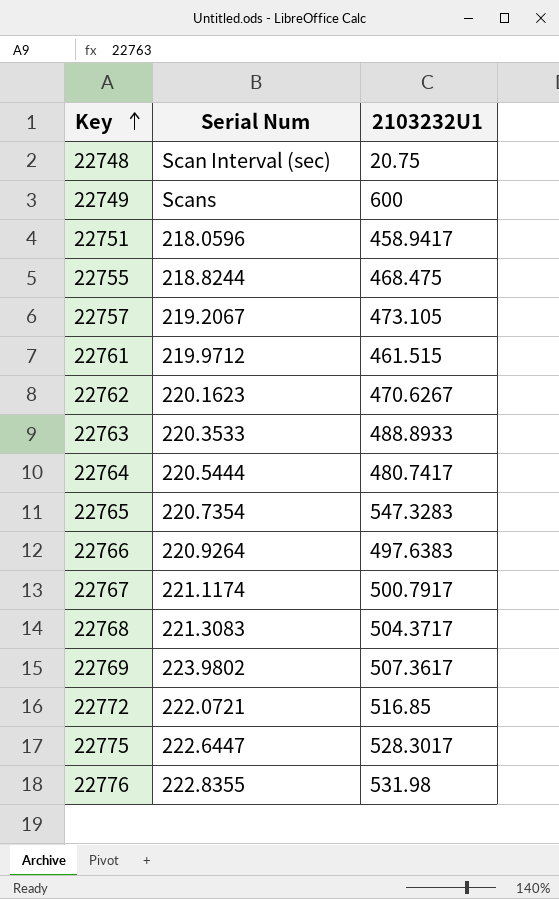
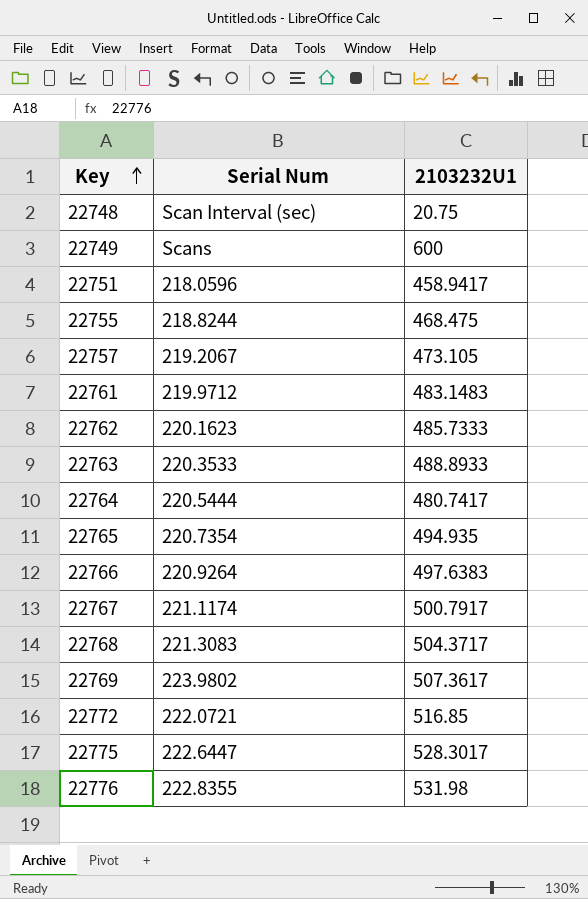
22761 | 2103232U1: 461.515 -> 483.1483
22762 | 2103232U1: 470.6267 -> 485.7333
22765 | 2103232U1: 547.3283 -> 494.935

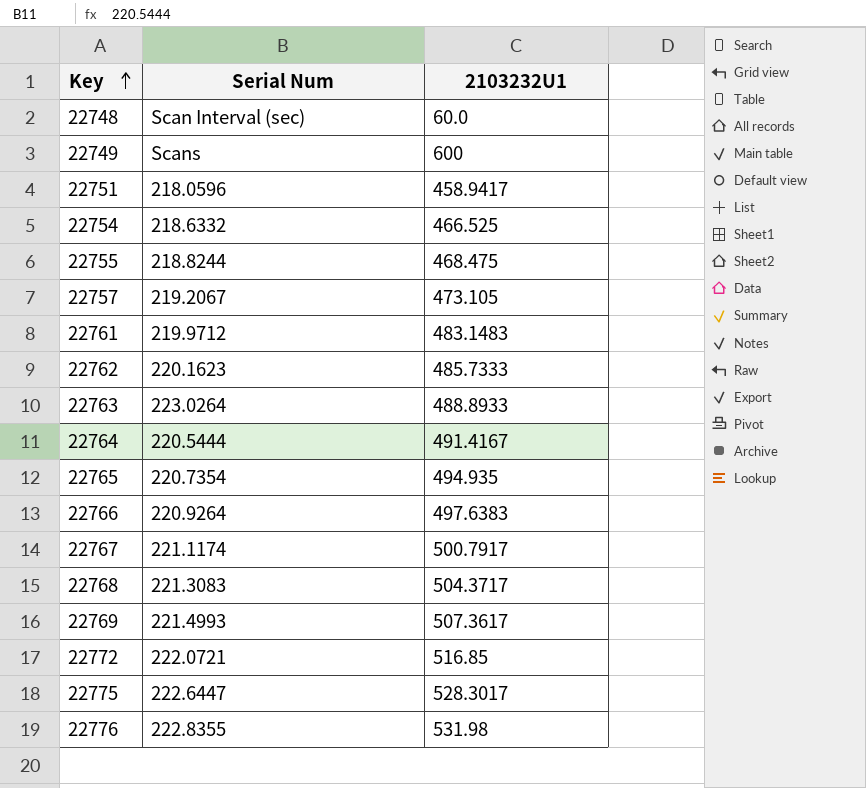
22748 | 2103232U1: 20.75 -> 60.0
row 22754: none -> 218.6332 | 466.525
22763 | Serial Num: 220.3533 -> 223.0264
22764 | 2103232U1: 480.7417 -> 491.4167
22769 | Serial Num: 223.9802 -> 221.4993

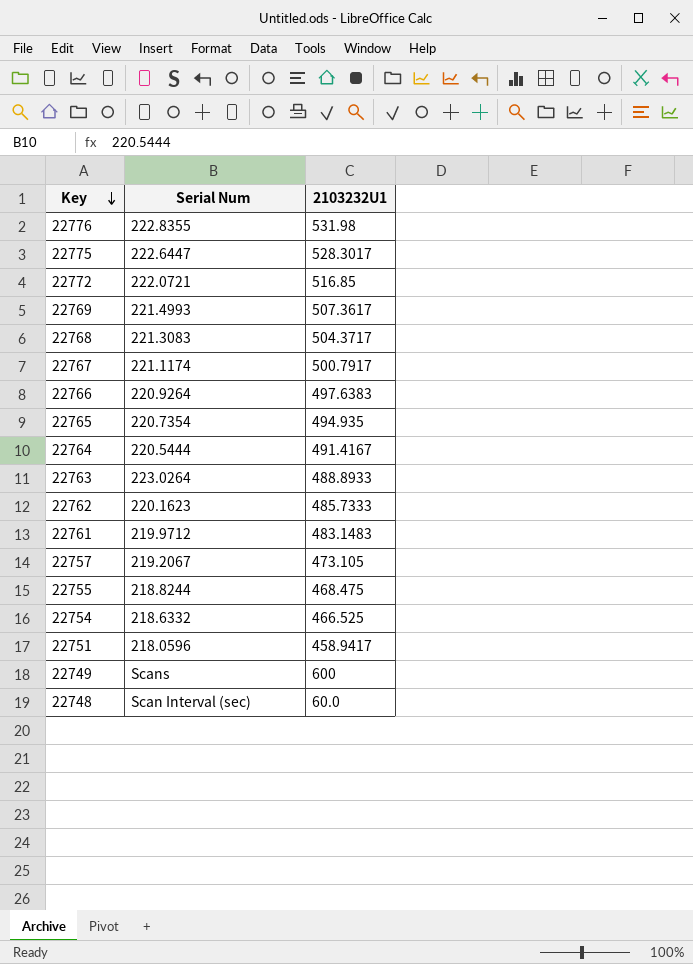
row order: Key ascending -> Key descending

